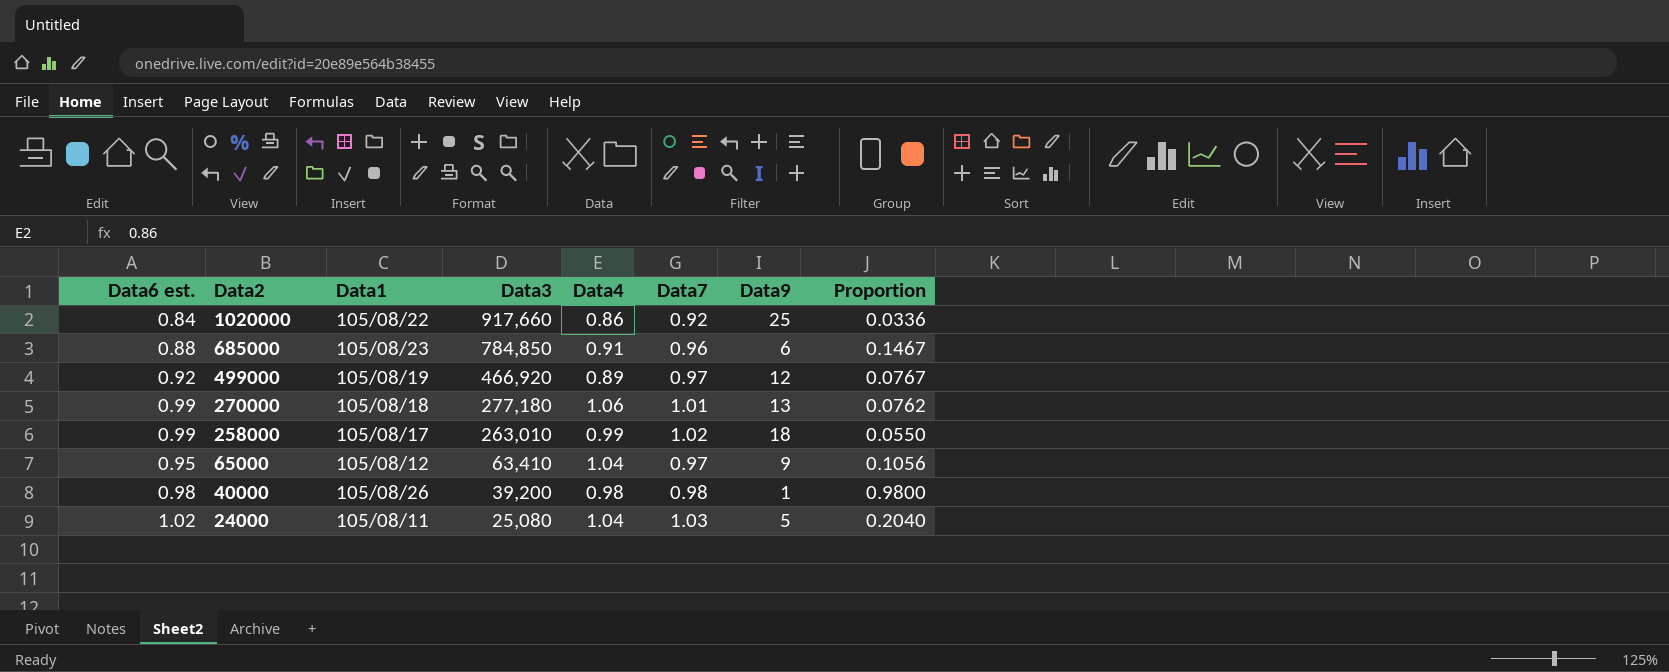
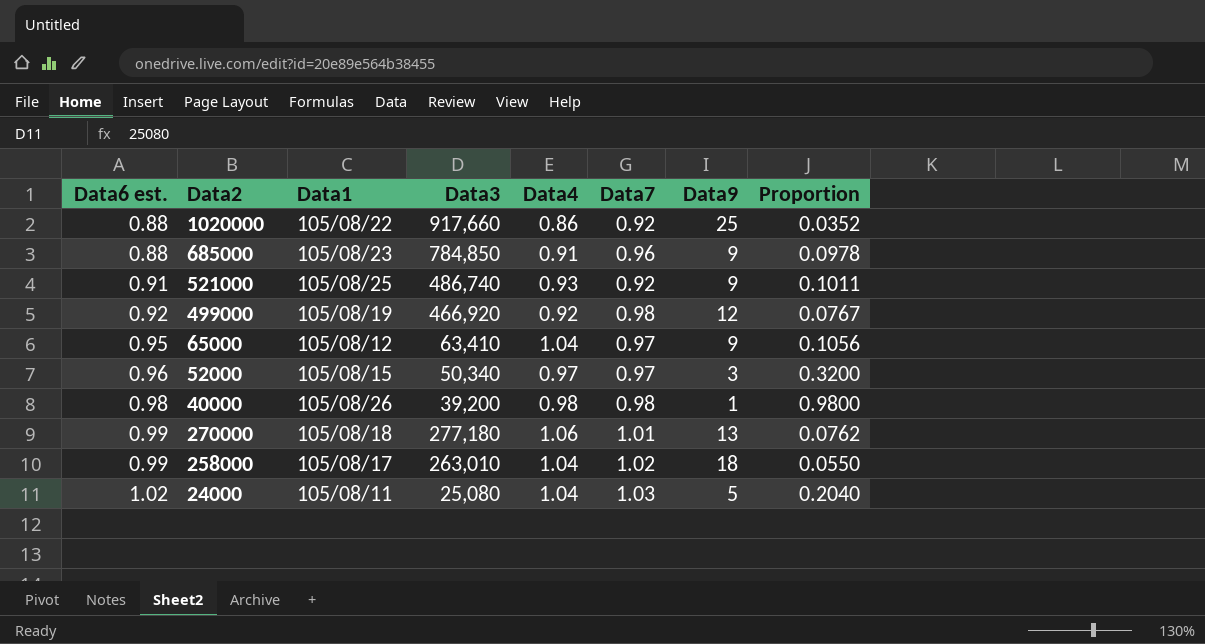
row order: Data2 descending -> Data6 est. ascending
1020000 | Data6 est.: 0.84 -> 0.88
1020000 | Proportion: 0.0336 -> 0.0352
685000 | Data9: 6 -> 9
685000 | Proportion: 0.1467 -> 0.0978
row 521000: none -> 0.91 | 105/08/25 | 486,740 | 0.93 | 0.92 | 9 | 0.1011
499000 | Data4: 0.89 -> 0.92
499000 | Data7: 0.97 -> 0.98
row 52000: none -> 0.96 | 105/08/15 | 50,340 | 0.97 | 0.97 | 3 | 0.3200
258000 | Data4: 0.99 -> 1.04

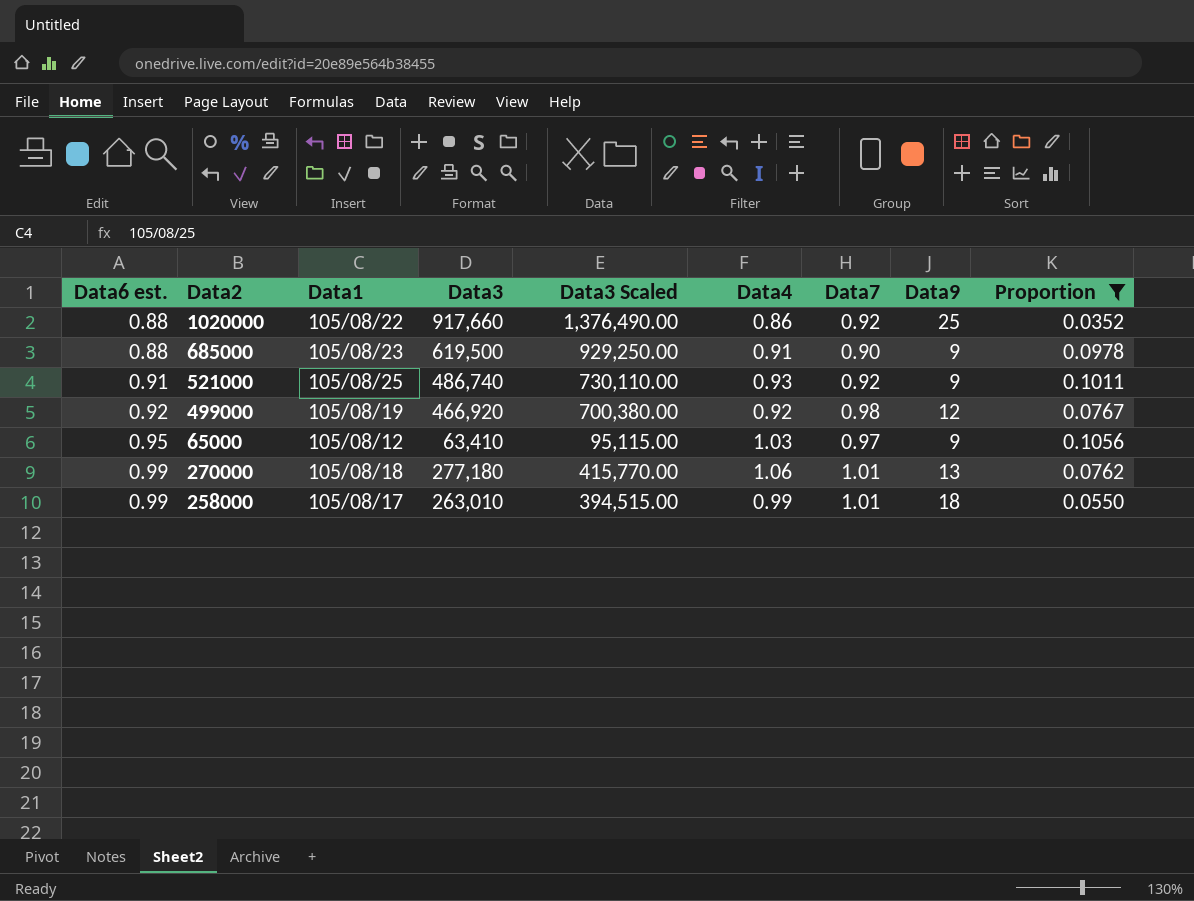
filter: none -> Proportion <= 0.1056
column Data3 Scaled | formula: none -> [Data3] * 1.5
685000 | Data3: 784,850 -> 619,500
685000 | Data7: 0.96 -> 0.90
65000 | Data4: 1.04 -> 1.03
258000 | Data4: 1.04 -> 0.99
258000 | Data7: 1.02 -> 1.01

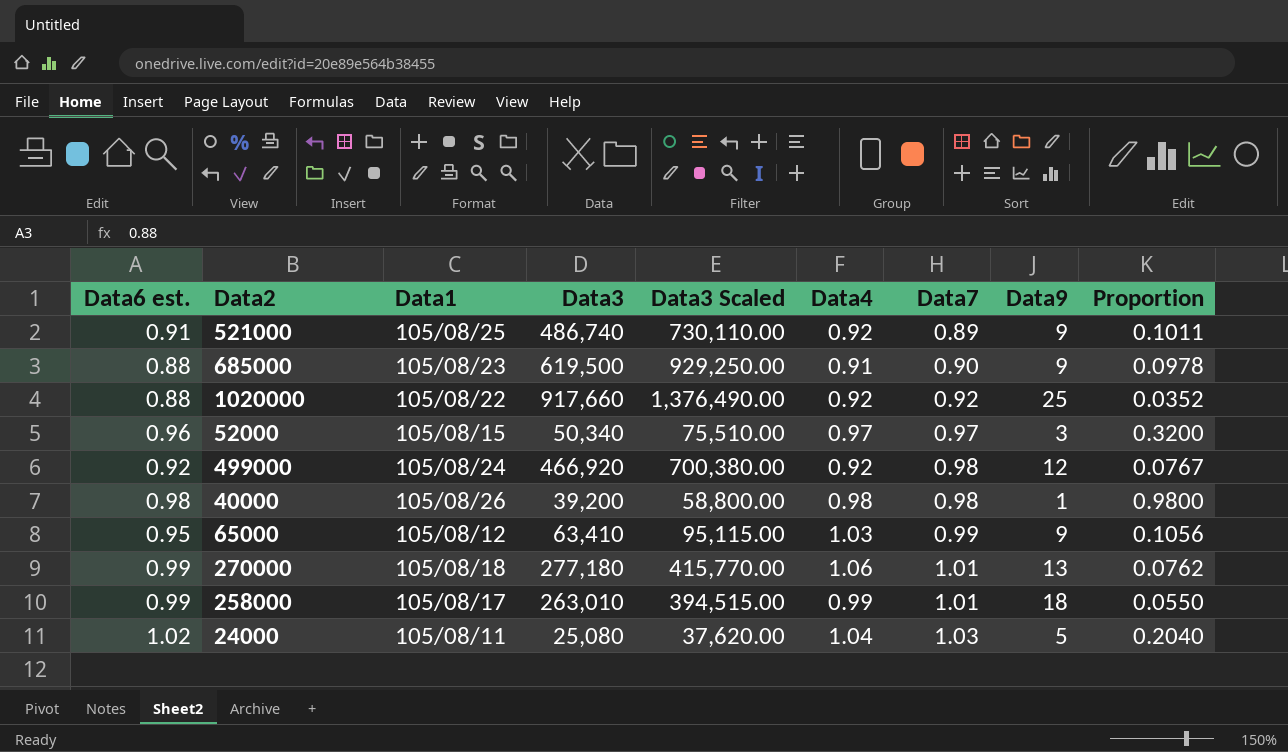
filter: Proportion <= 0.1056 -> none
row order: Data6 est. ascending -> Data7 ascending
521000 | Data4: 0.93 -> 0.92
521000 | Data7: 0.92 -> 0.89
1020000 | Data4: 0.86 -> 0.92
499000 | Data1: 105/08/19 -> 105/08/24
65000 | Data7: 0.97 -> 0.99

